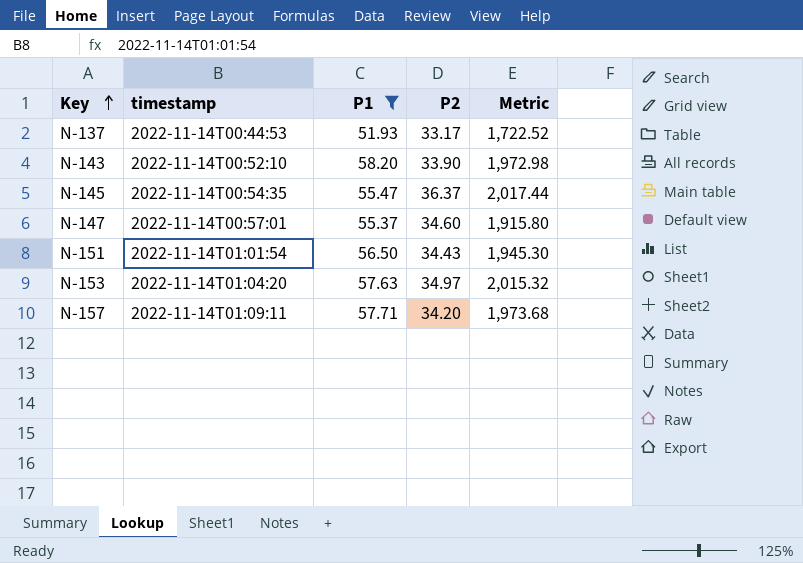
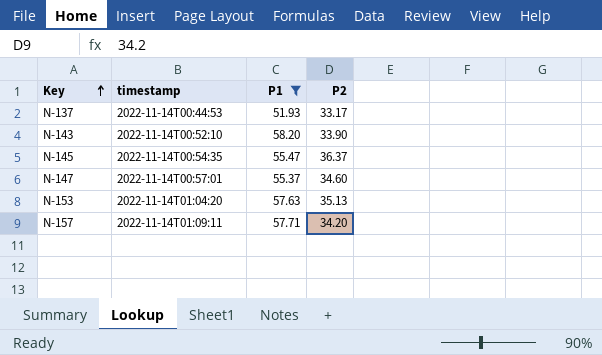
column Metric | formula: [P1] * [P2] -> none
row N-151: 2022-11-14T01:01:54 | 56.50 | 34.43 | 1,945.30 -> none
N-153 | P2: 34.97 -> 35.13

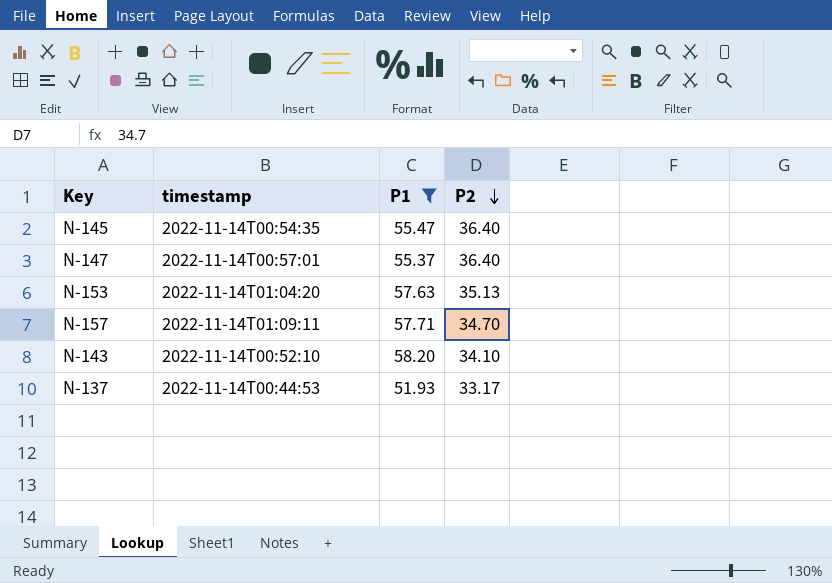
row order: Key ascending -> P2 descending
N-145 | P2: 36.37 -> 36.40
N-147 | P2: 34.60 -> 36.40
N-157 | P2: 34.20 -> 34.70
N-143 | P2: 33.90 -> 34.10

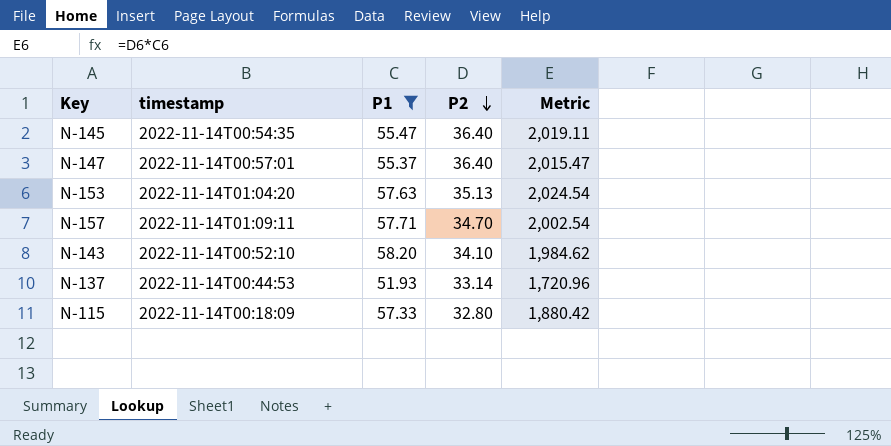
column Metric | formula: none -> [P1] * [P2]
N-137 | P2: 33.17 -> 33.14
row N-115: none -> 2022-11-14T00:18:09 | 57.33 | 32.80 | 1,880.42

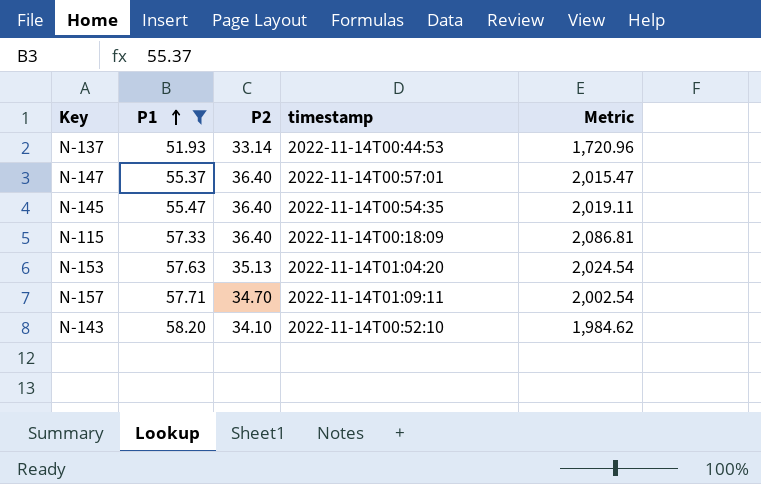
row order: P2 descending -> P1 ascending
column timestamp | position: 2 -> 4
N-115 | P2: 32.80 -> 36.40
N-115 | Metric: 1,880.42 -> 2,086.81

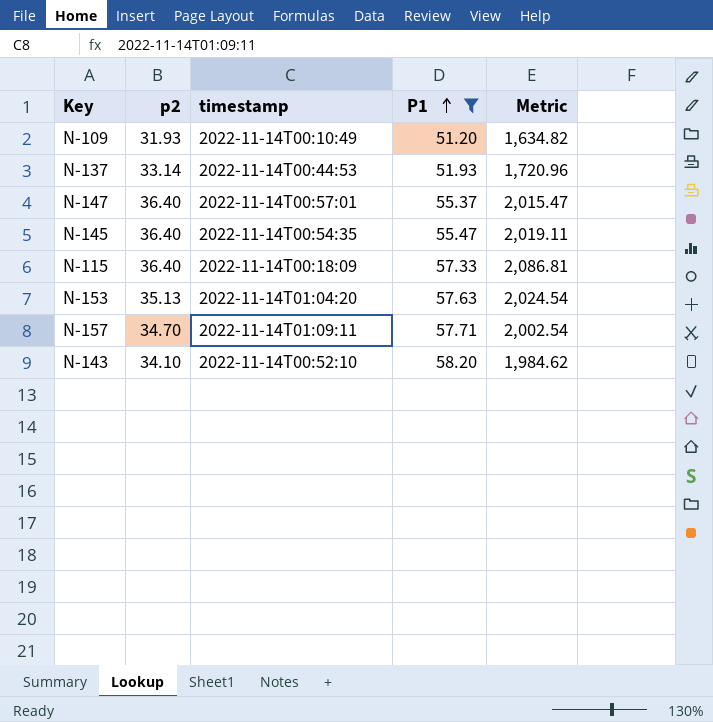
column name: P2 -> p2
column P1 | position: 2 -> 4
row N-109: none -> 31.93 | 2022-11-14T00:10:49 | 51.20 | 1,634.82

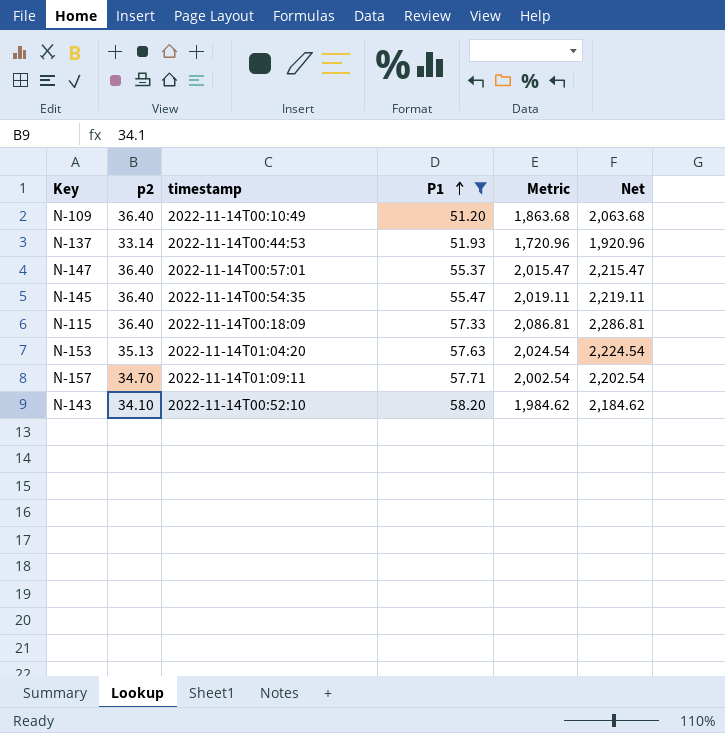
column Net | formula: none -> [Metric] + 200
N-109 | p2: 31.93 -> 36.40
N-109 | Metric: 1,634.82 -> 1,863.68

